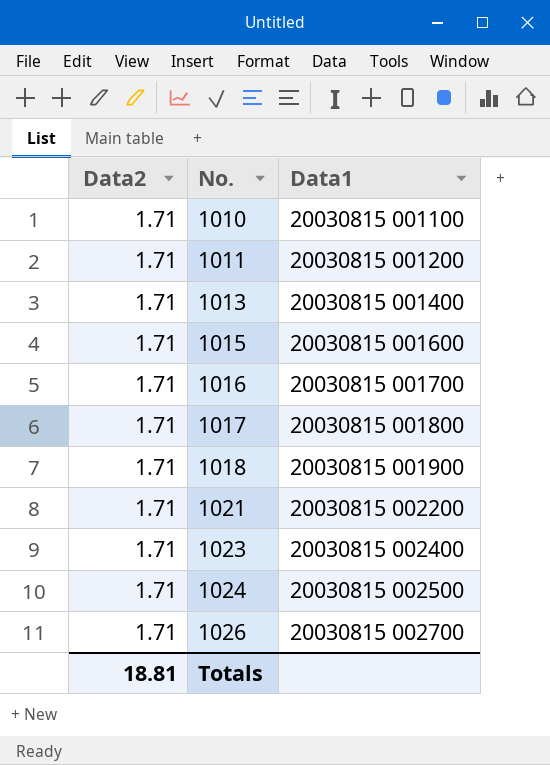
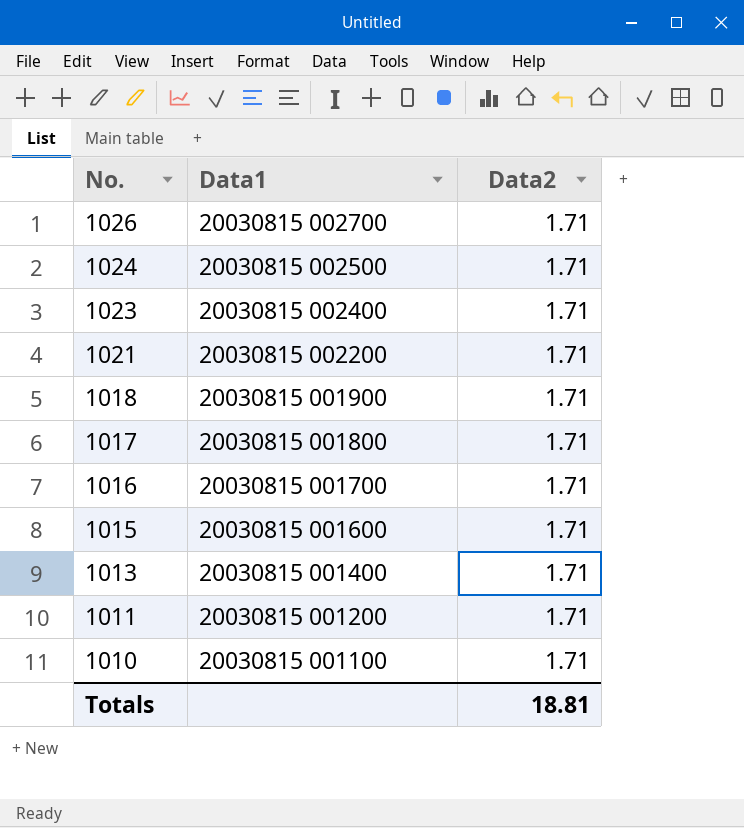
row order: No. ascending -> No. descending
column Data2 | position: 1 -> 3

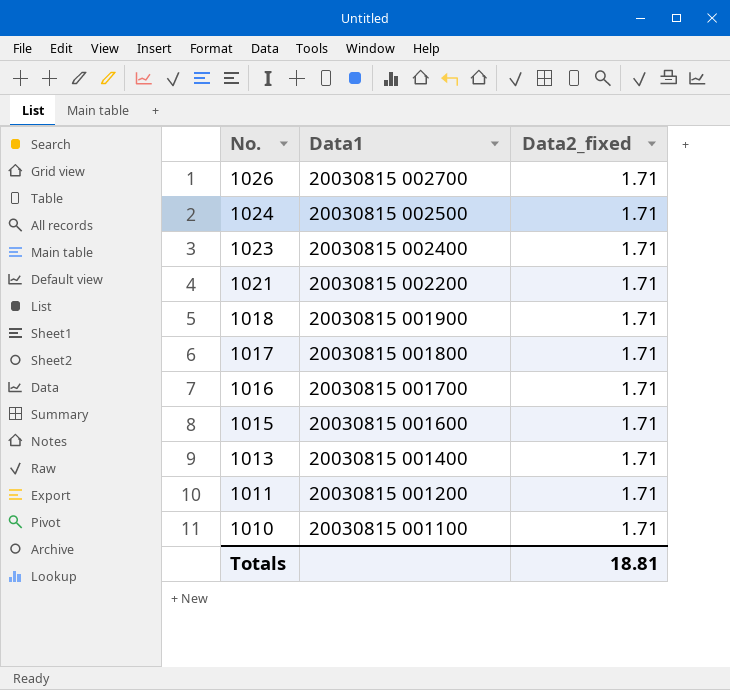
column name: Data2 -> Data2_fixed

